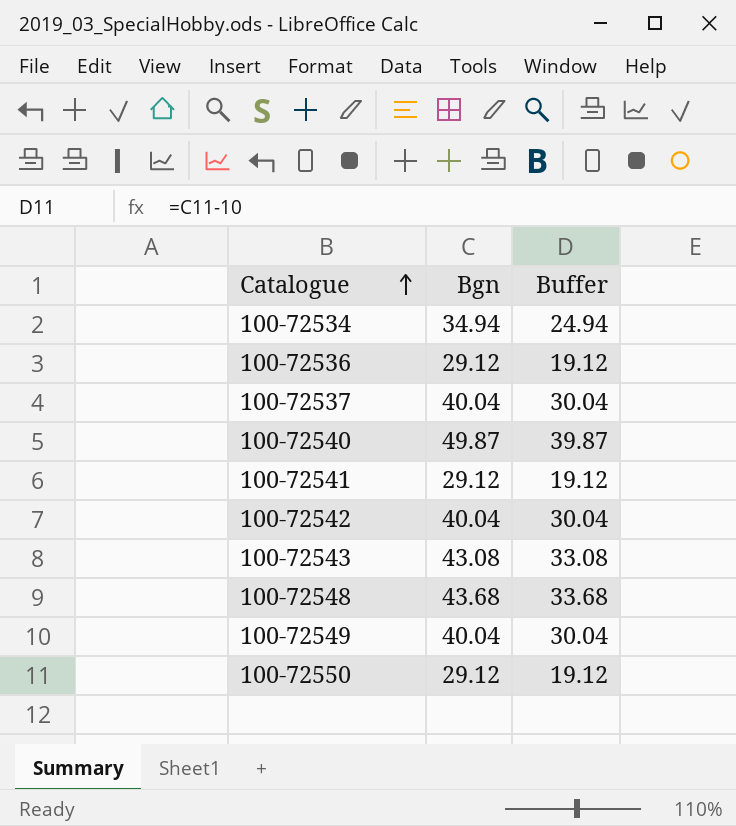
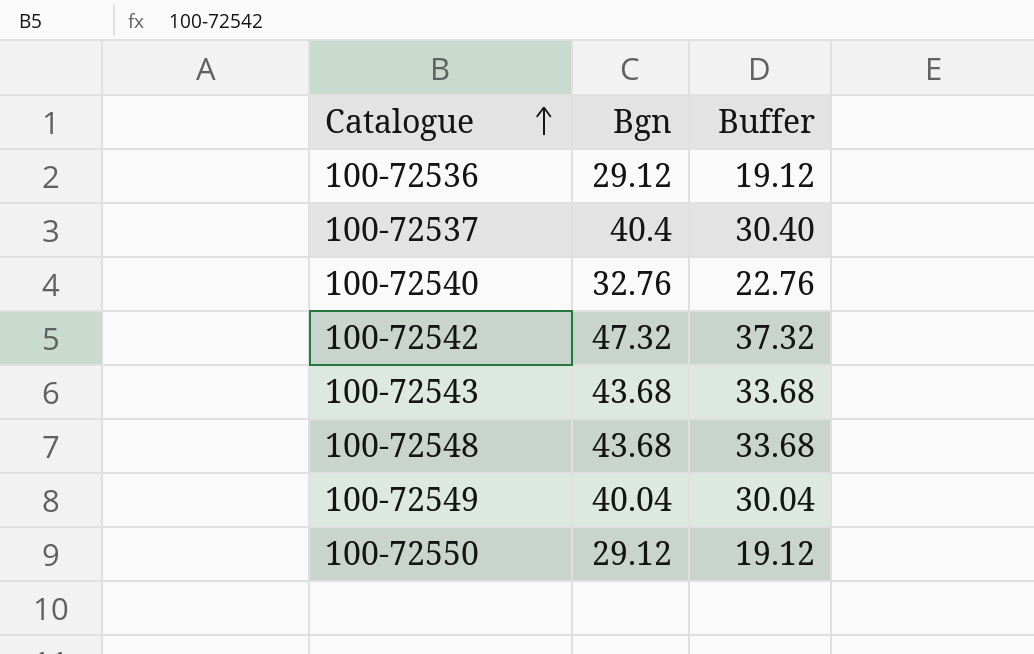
row 100-72534: 34.94 | 24.94 -> none
row 100-72541: 29.12 | 19.12 -> none
100-72537 | Bgn: 40.04 -> 40.4
100-72537 | Buffer: 30.04 -> 30.40
100-72540 | Bgn: 49.87 -> 32.76
100-72540 | Buffer: 39.87 -> 22.76
100-72542 | Bgn: 40.04 -> 47.32
100-72542 | Buffer: 30.04 -> 37.32
100-72543 | Bgn: 43.08 -> 43.68
100-72543 | Buffer: 33.08 -> 33.68

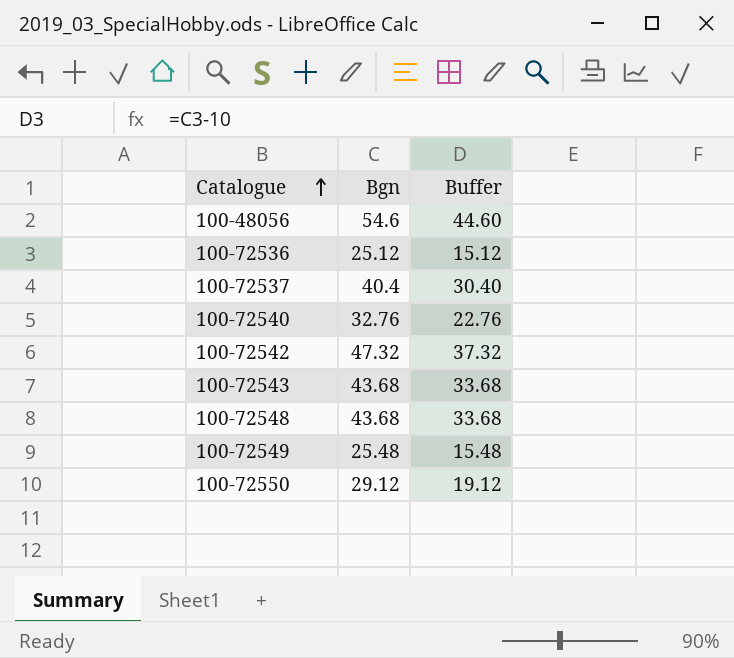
row 100-48056: none -> 54.6 | 44.60
100-72536 | Bgn: 29.12 -> 25.12
100-72536 | Buffer: 19.12 -> 15.12
100-72549 | Bgn: 40.04 -> 25.48
100-72549 | Buffer: 30.04 -> 15.48

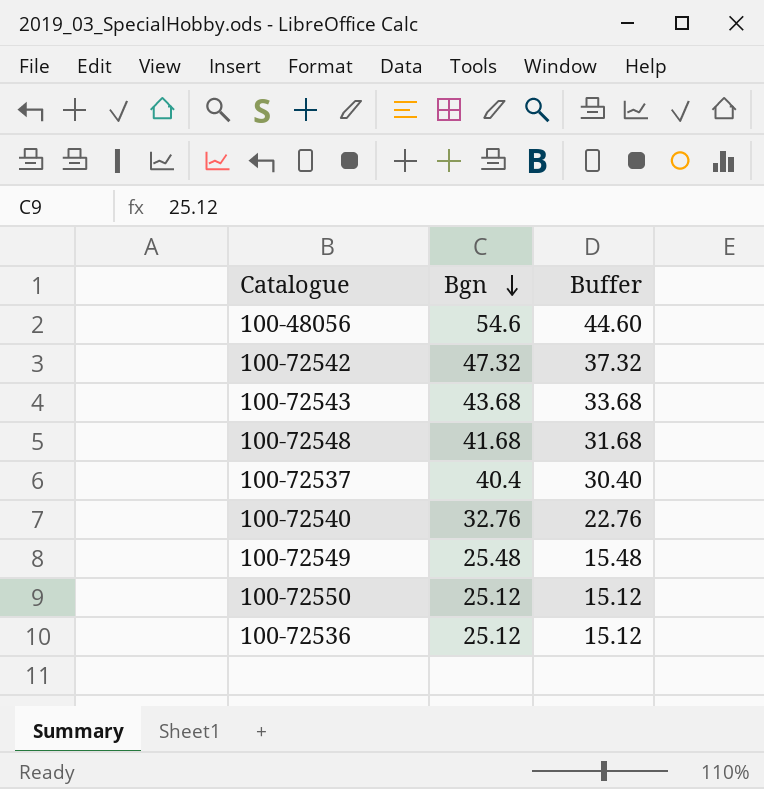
row order: Catalogue ascending -> Bgn descending
100-72548 | Bgn: 43.68 -> 41.68
100-72548 | Buffer: 33.68 -> 31.68
100-72550 | Bgn: 29.12 -> 25.12
100-72550 | Buffer: 19.12 -> 15.12

